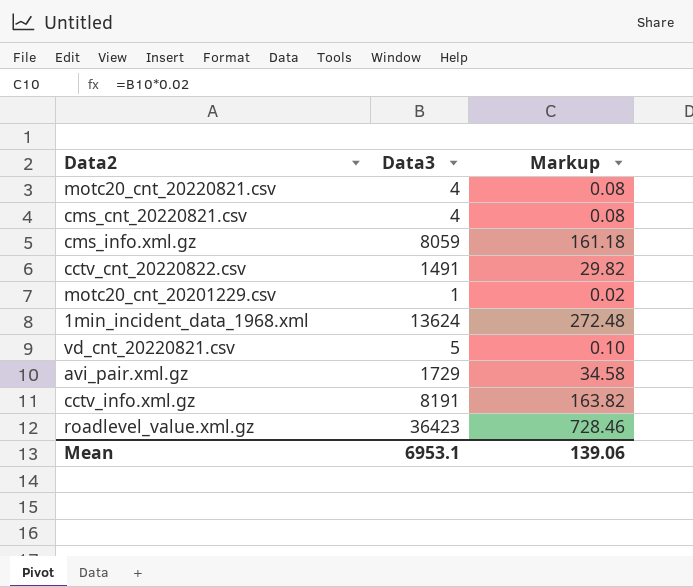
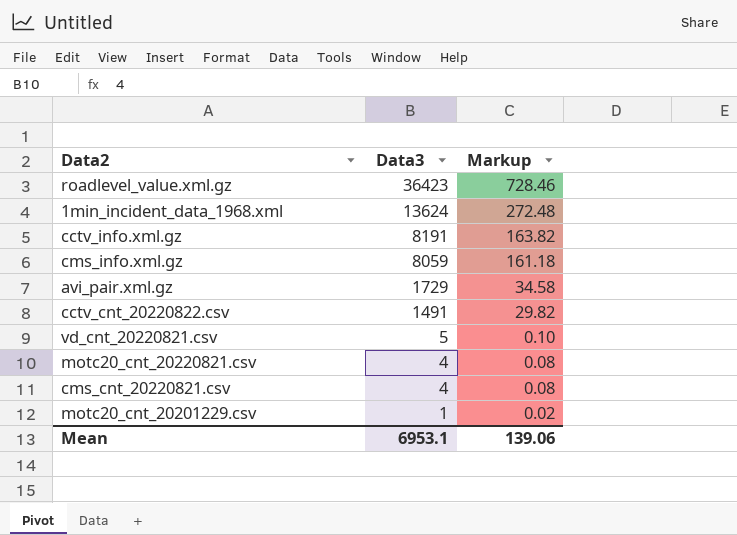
row order: none -> Data3 descending

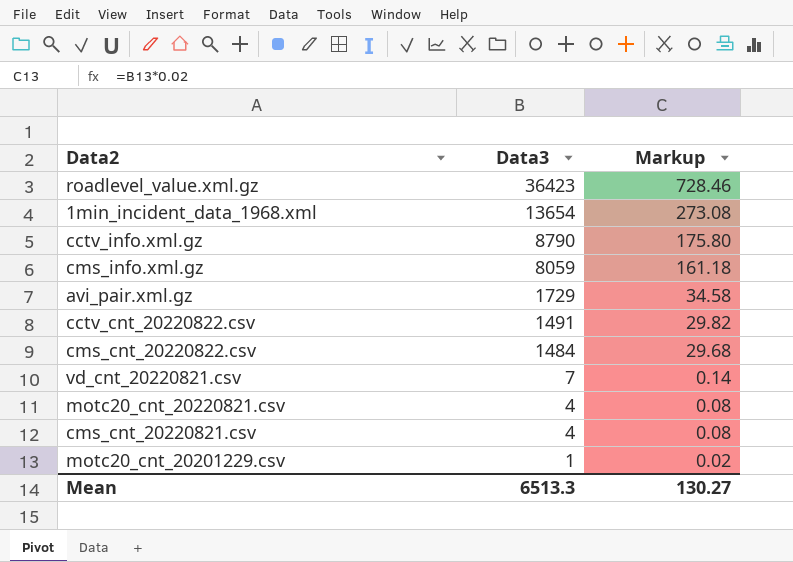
1min_incident_data_1968.xml | Data3: 13624 -> 13654
1min_incident_data_1968.xml | Markup: 272.48 -> 273.08
cctv_info.xml.gz | Data3: 8191 -> 8790
cctv_info.xml.gz | Markup: 163.82 -> 175.80
row cms_cnt_20220822.csv: none -> 1484 | 29.68
vd_cnt_20220821.csv | Data3: 5 -> 7
vd_cnt_20220821.csv | Markup: 0.10 -> 0.14
Mean | Data3: 6953.1 -> 6513.3
Mean | Markup: 139.06 -> 130.27

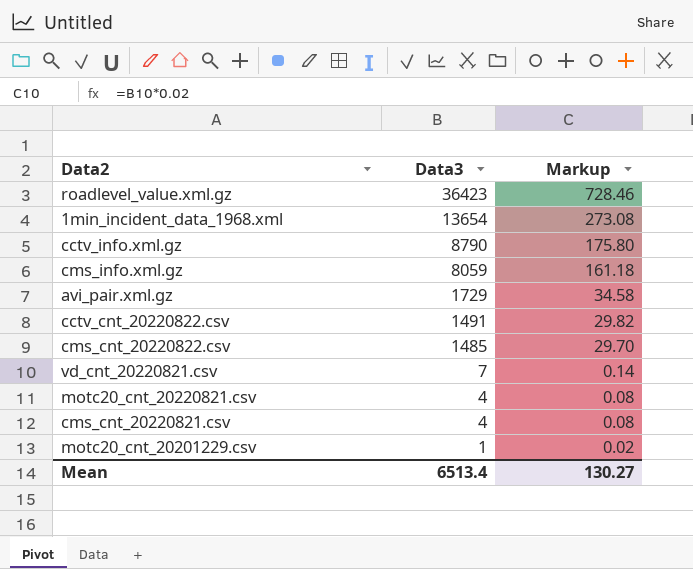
cms_cnt_20220822.csv | Data3: 1484 -> 1485
cms_cnt_20220822.csv | Markup: 29.68 -> 29.70
Mean | Data3: 6513.3 -> 6513.4

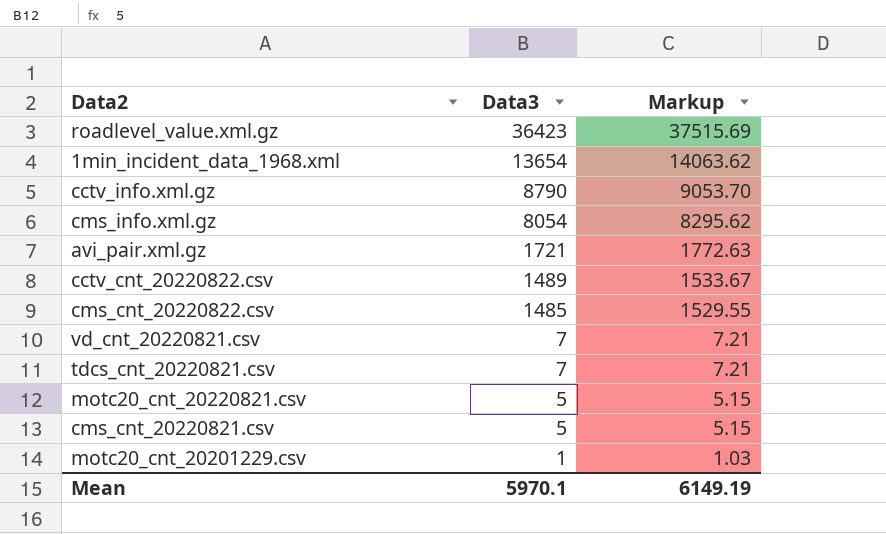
column Markup | formula: [Data3] * 0.02 -> [Data3] * 1.03
cms_info.xml.gz | Data3: 8059 -> 8054
avi_pair.xml.gz | Data3: 1729 -> 1721
cctv_cnt_20220822.csv | Data3: 1491 -> 1489
row tdcs_cnt_20220821.csv: none -> 7 | 7.21
motc20_cnt_20220821.csv | Data3: 4 -> 5
cms_cnt_20220821.csv | Data3: 4 -> 5
Mean | Data3: 6513.4 -> 5970.1
Mean | Markup: 130.27 -> 6149.19

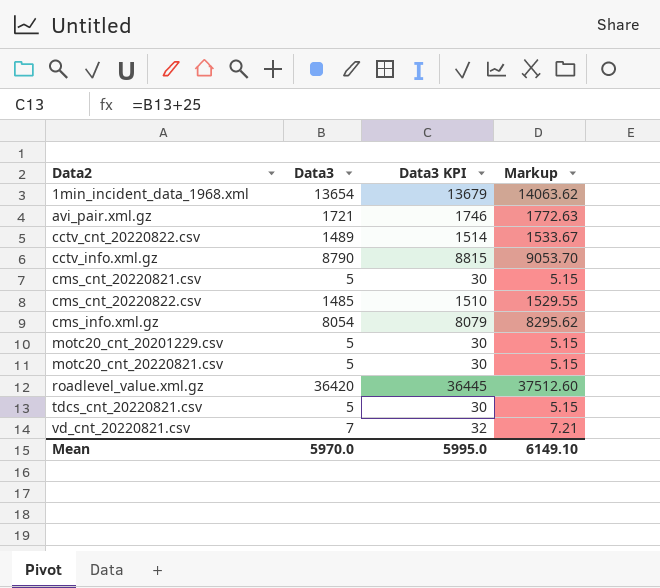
row order: Data3 descending -> Data2 ascending
column Data3 KPI | formula: none -> [Data3] + 25
motc20_cnt_20201229.csv | Data3: 1 -> 5
motc20_cnt_20201229.csv | Markup: 1.03 -> 5.15
roadlevel_value.xml.gz | Data3: 36423 -> 36420
roadlevel_value.xml.gz | Markup: 37515.69 -> 37512.60
tdcs_cnt_20220821.csv | Data3: 7 -> 5
tdcs_cnt_20220821.csv | Markup: 7.21 -> 5.15
Mean | Data3: 5970.1 -> 5970.0
Mean | Markup: 6149.19 -> 6149.10

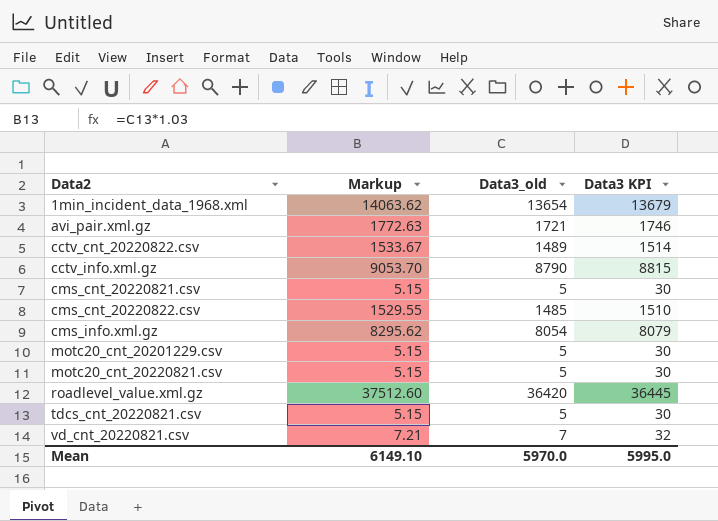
column Markup | position: 4 -> 2
column name: Data3 -> Data3_old

